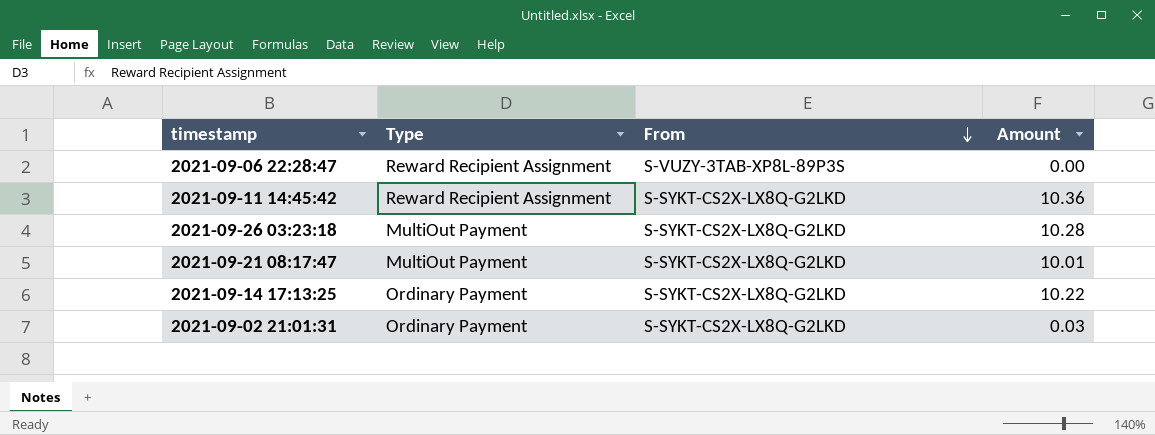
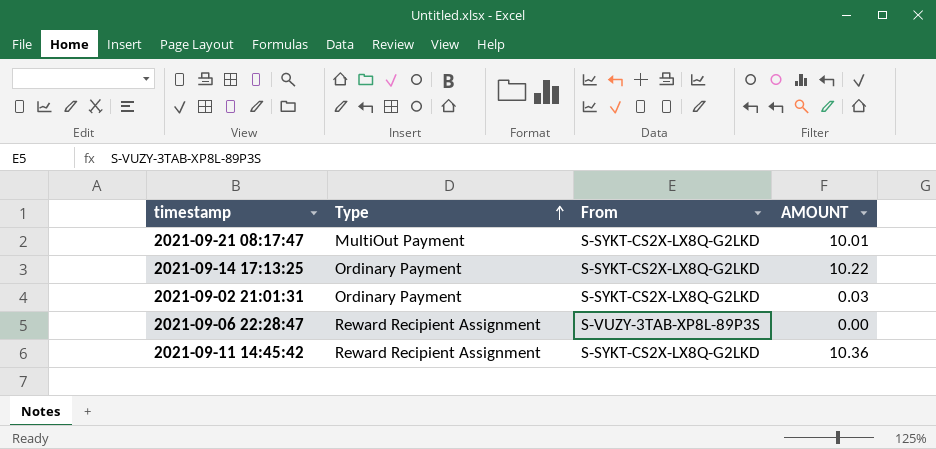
row order: From descending -> Type ascending
column name: Amount -> AMOUNT
row 2021-09-26 03:23:18: MultiOut Payment | S-SYKT-CS2X-LX8Q-G2LKD | 10.28 -> none

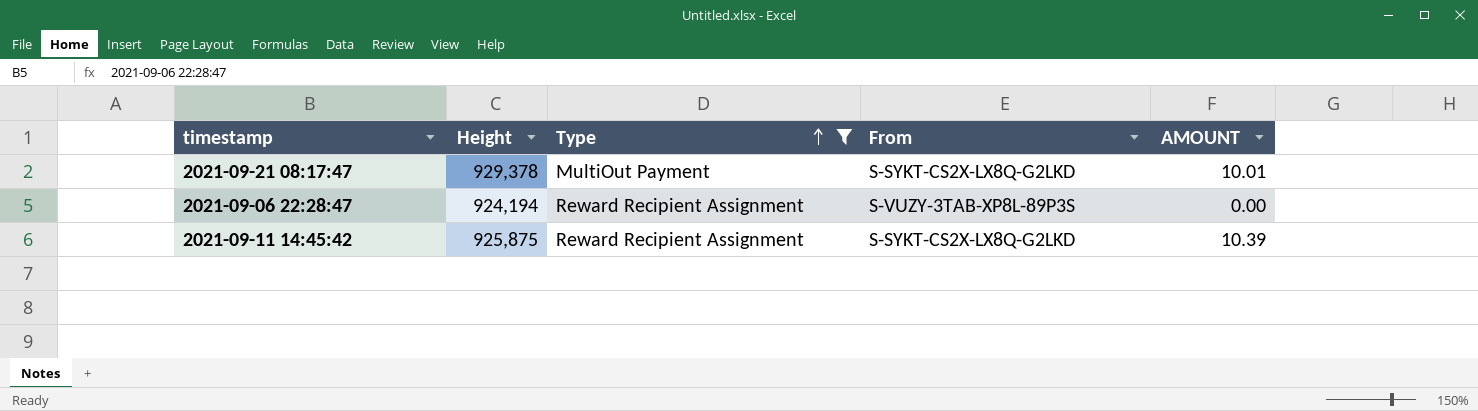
filter: none -> Type != Ordinary Payment
column Height | position: none -> 2
2021-09-11 14:45:42 | AMOUNT: 10.36 -> 10.39

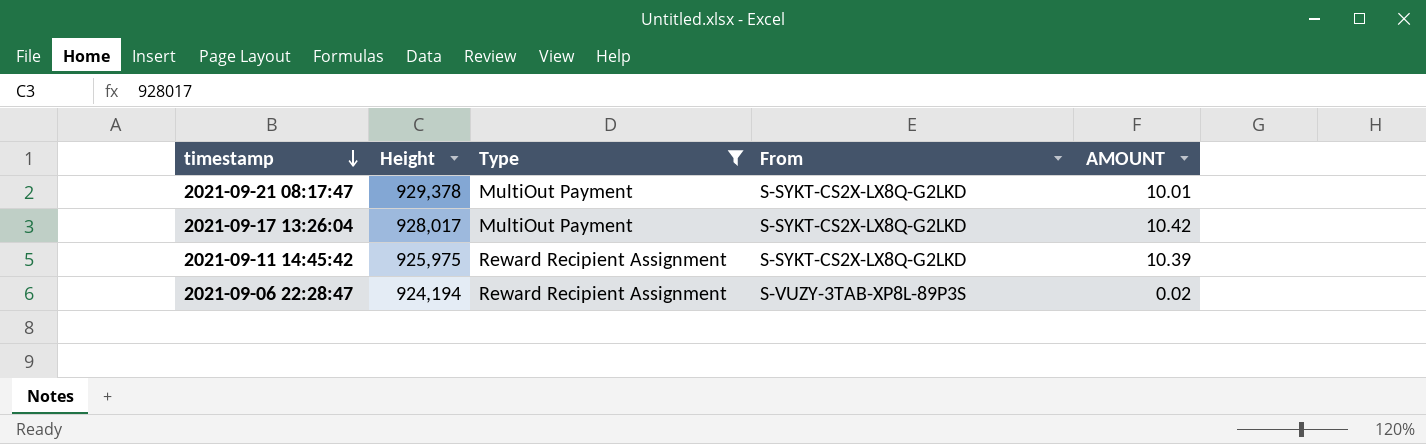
row order: Type ascending -> timestamp descending
row 2021-09-17 13:26:04: none -> 928,017 | MultiOut Payment | S-SYKT-CS2X-LX8Q-G2LKD | 10.42
2021-09-11 14:45:42 | Height: 925,875 -> 925,975
2021-09-06 22:28:47 | AMOUNT: 0.00 -> 0.02

